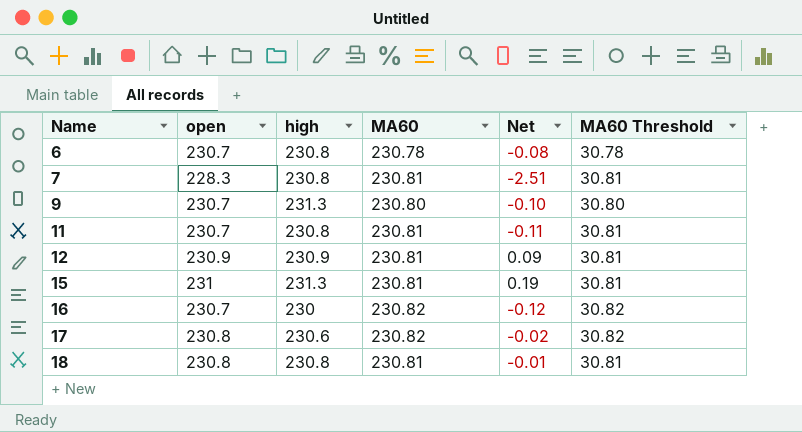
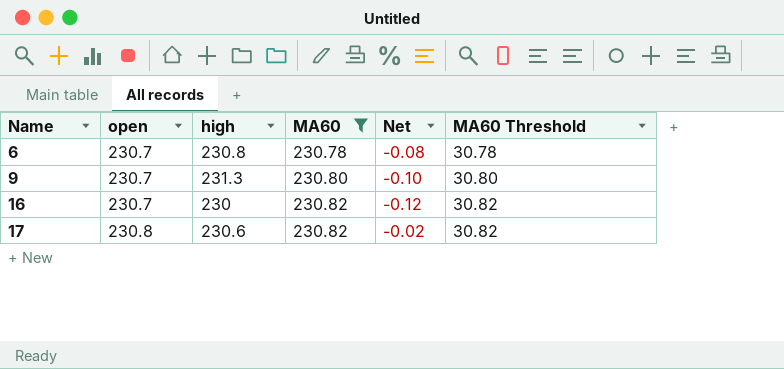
filter: none -> MA60 != 230.81

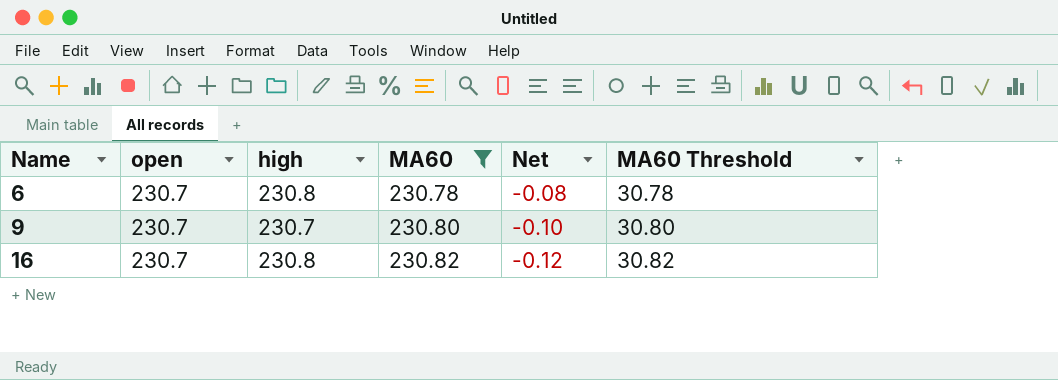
row 17: 230.8 | 230.6 | 230.82 | -0.02 | 30.82 -> none
9 | high: 231.3 -> 230.7
16 | high: 230 -> 230.8

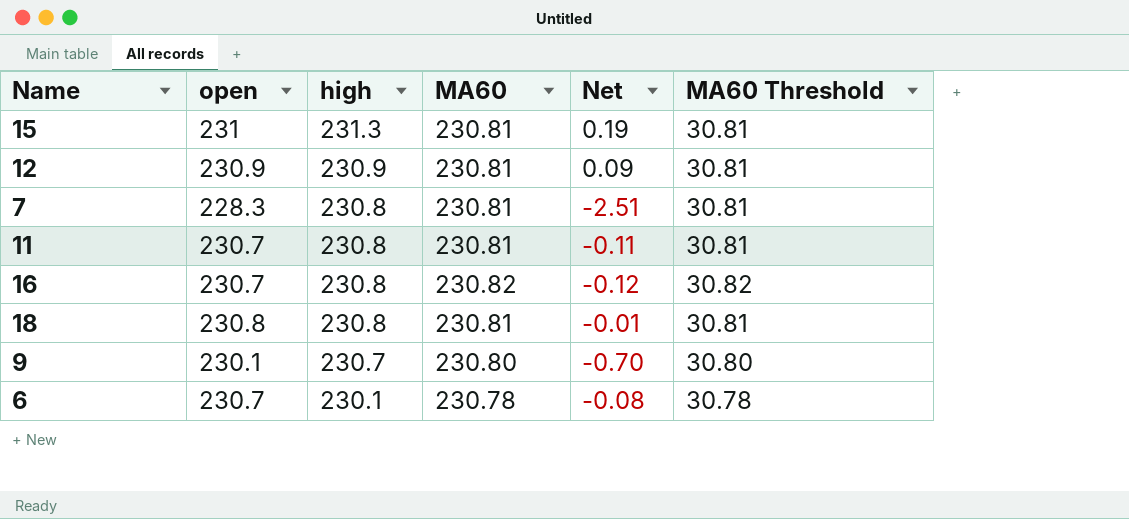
filter: MA60 != 230.81 -> none
row order: Name ascending -> high descending
9 | open: 230.7 -> 230.1
9 | Net: -0.10 -> -0.70
6 | high: 230.8 -> 230.1

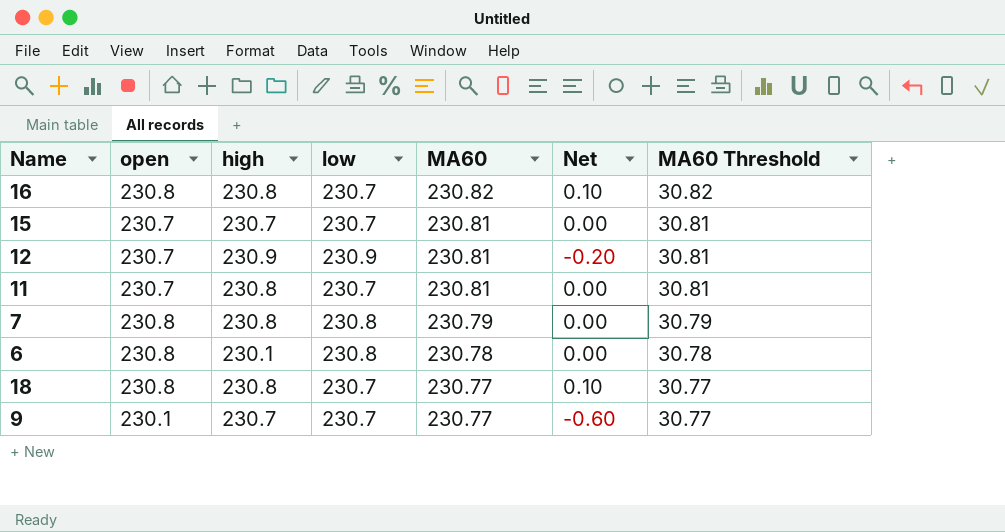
row order: high descending -> MA60 descending
column low | position: none -> 4
column Net | formula: [open] - [MA60] -> [open] - [low]
16 | open: 230.7 -> 230.8
15 | open: 231 -> 230.7
15 | high: 231.3 -> 230.7
12 | open: 230.9 -> 230.7
7 | open: 228.3 -> 230.8
7 | MA60: 230.81 -> 230.79
7 | MA60 Threshold: 30.81 -> 30.79
6 | open: 230.7 -> 230.8
18 | MA60: 230.81 -> 230.77
18 | MA60 Threshold: 30.81 -> 30.77
9 | MA60: 230.80 -> 230.77
9 | MA60 Threshold: 30.80 -> 30.77

